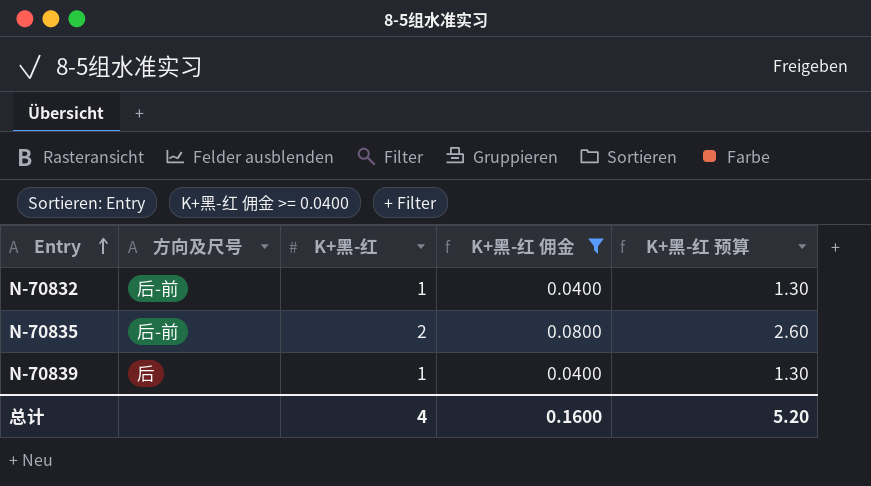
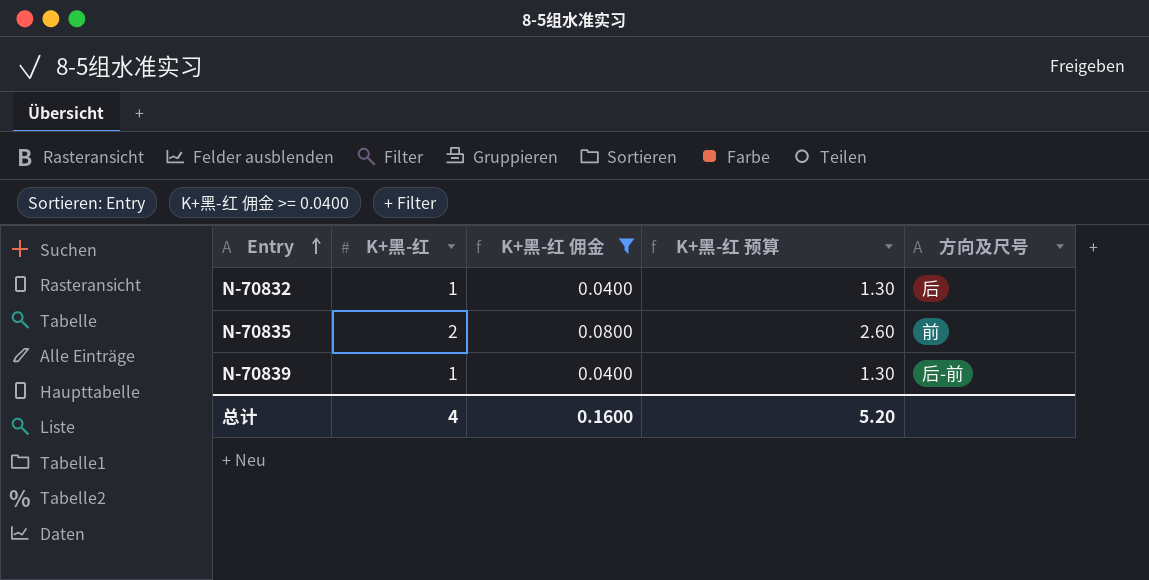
column 方向及尺号 | position: 2 -> 5
N-70832 | 方向及尺号: 后-前 -> 后
N-70835 | 方向及尺号: 后-前 -> 前
N-70839 | 方向及尺号: 后 -> 后-前

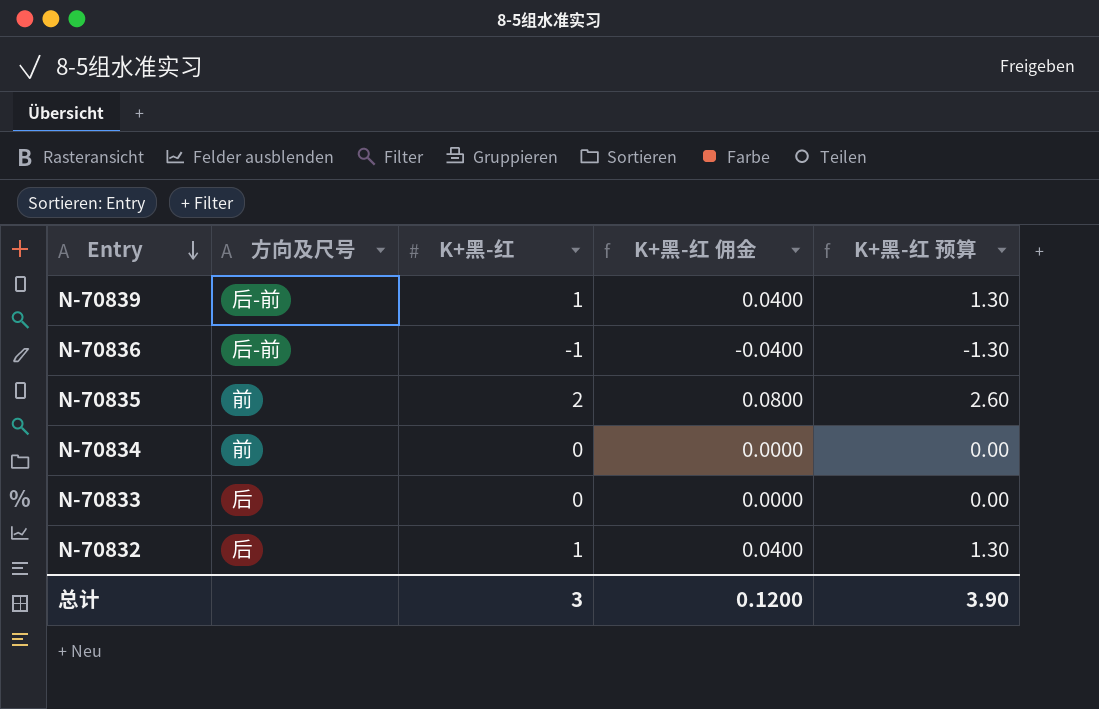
filter: K+黑-红 佣金 >= 0.0400 -> none
row order: Entry ascending -> Entry descending
column 方向及尺号 | position: 5 -> 2
总计 | K+黑-红: 4 -> 3
总计 | K+黑-红 佣金: 0.1600 -> 0.1200
总计 | K+黑-红 预算: 5.20 -> 3.90

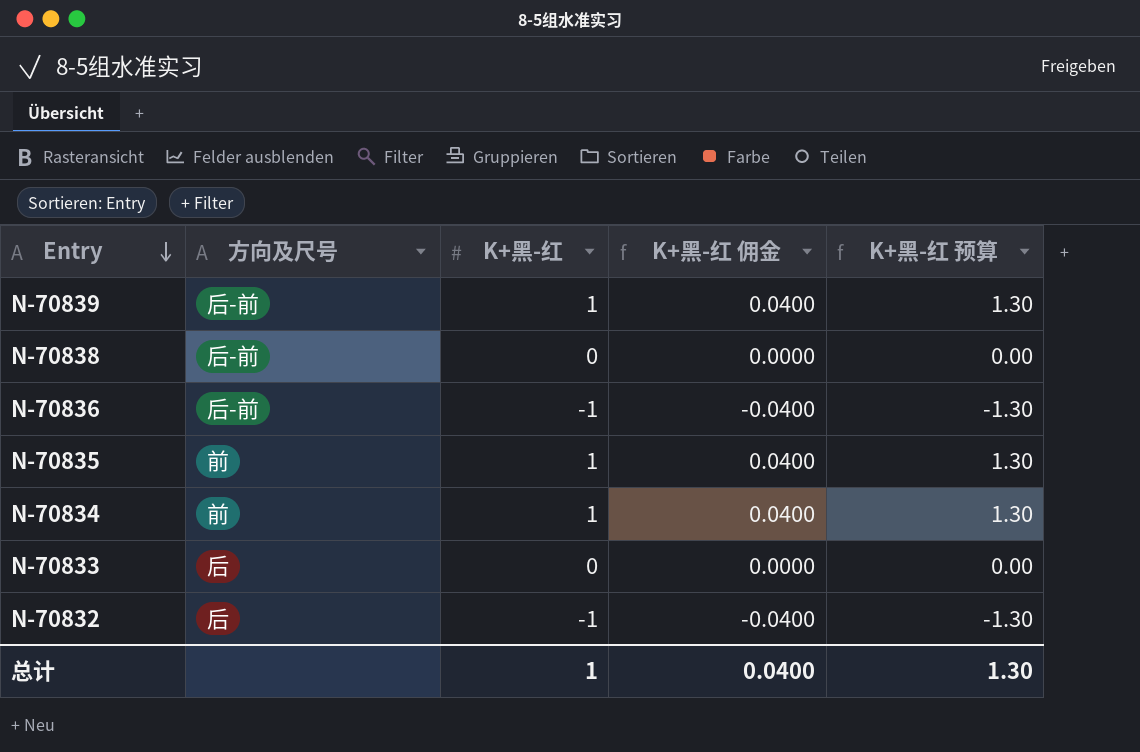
row N-70838: none -> 后-前 | 0 | 0.0000 | 0.00
N-70835 | K+黑-红: 2 -> 1
N-70835 | K+黑-红 佣金: 0.0800 -> 0.0400
N-70835 | K+黑-红 预算: 2.60 -> 1.30
N-70834 | K+黑-红: 0 -> 1
N-70834 | K+黑-红 佣金: 0.0000 -> 0.0400
N-70834 | K+黑-红 预算: 0.00 -> 1.30
N-70832 | K+黑-红: 1 -> -1
N-70832 | K+黑-红 佣金: 0.0400 -> -0.0400
N-70832 | K+黑-红 预算: 1.30 -> -1.30
总计 | K+黑-红: 3 -> 1
总计 | K+黑-红 佣金: 0.1200 -> 0.0400
总计 | K+黑-红 预算: 3.90 -> 1.30

